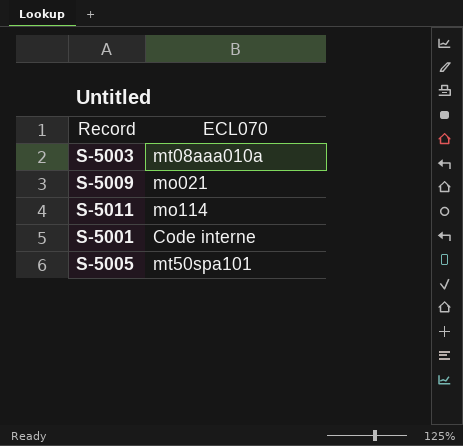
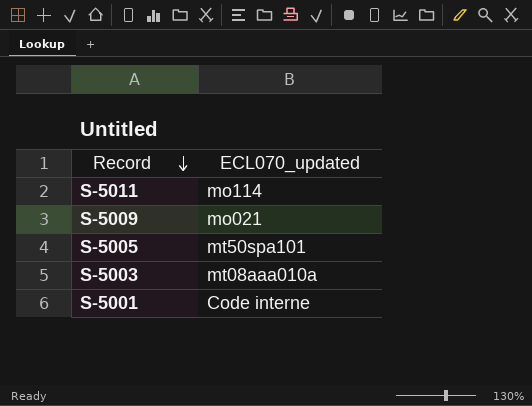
row order: none -> Record descending
column name: ECL070 -> ECL070_updated

